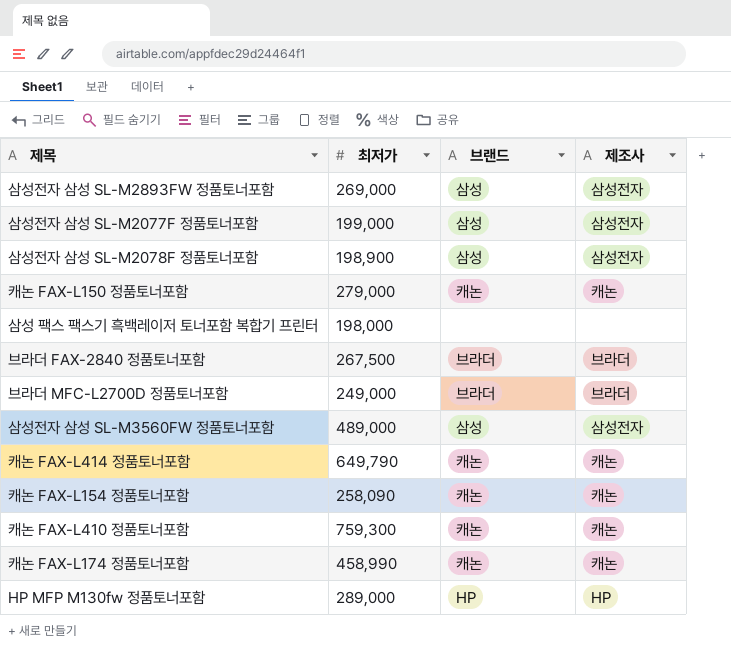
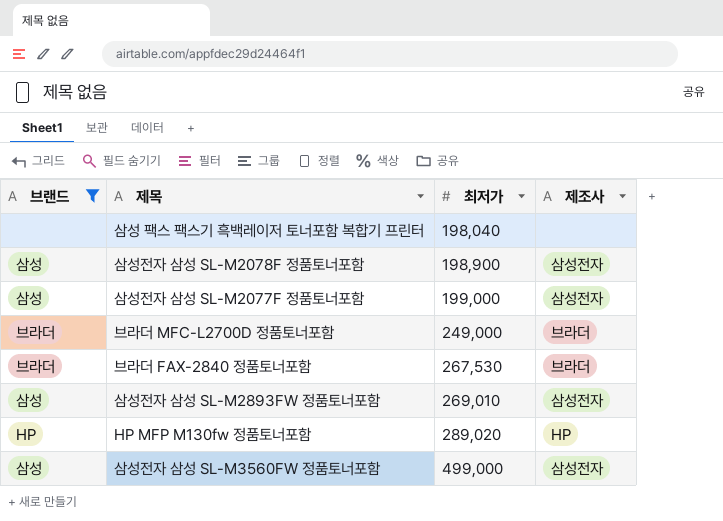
filter: none -> 브랜드 != 캐논
row order: none -> 최저가 ascending
column 브랜드 | position: 3 -> 1
삼성 팩스 팩스기 흑백레이저 토너포함 복합기 프린터 | 최저가: 198,000 -> 198,040
브라더 FAX-2840 정품토너포함 | 최저가: 267,500 -> 267,530
삼성전자 삼성 SL-M2893FW 정품토너포함 | 최저가: 269,000 -> 269,010
HP MFP M130fw 정품토너포함 | 최저가: 289,000 -> 289,020
삼성전자 삼성 SL-M3560FW 정품토너포함 | 최저가: 489,000 -> 499,000

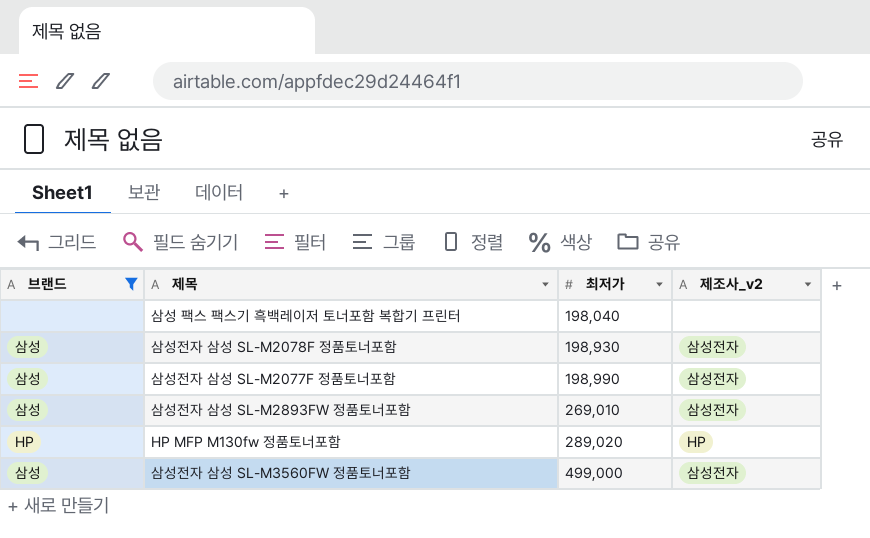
column name: 제조사 -> 제조사_v2
row 브라더 MFC-L2700D 정품토너포함: 브라더 | 249,000 | 브라더 -> none
row 브라더 FAX-2840 정품토너포함: 브라더 | 267,530 | 브라더 -> none
삼성전자 삼성 SL-M2078F 정품토너포함 | 최저가: 198,900 -> 198,930
삼성전자 삼성 SL-M2077F 정품토너포함 | 최저가: 199,000 -> 198,990

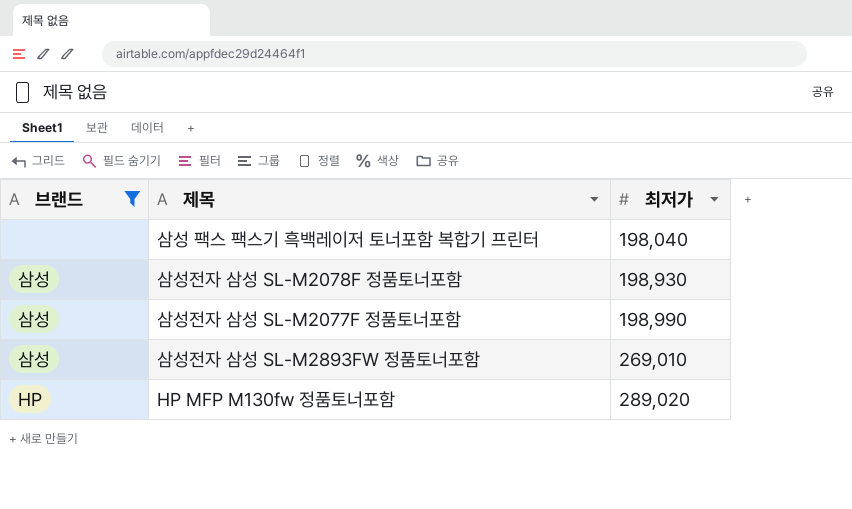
column 제조사_v2 | position: 4 -> none
row 삼성전자 삼성 SL-M3560FW 정품토너포함: 삼성 | 499,000 | 삼성전자 -> none

